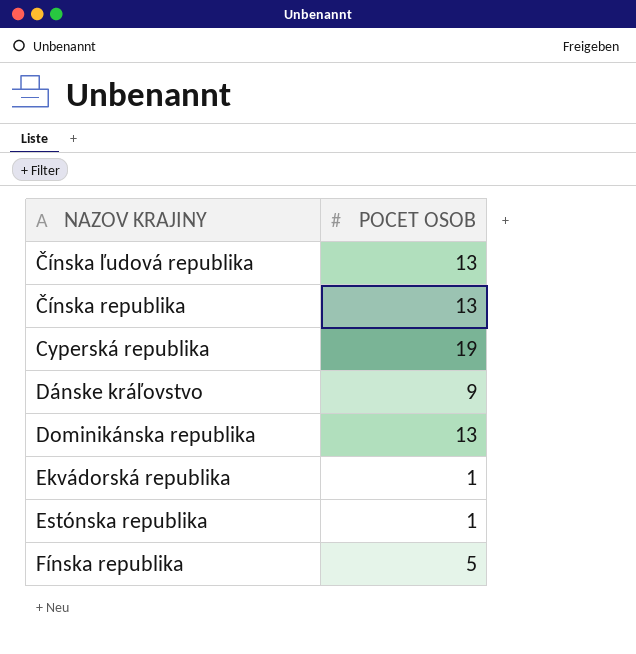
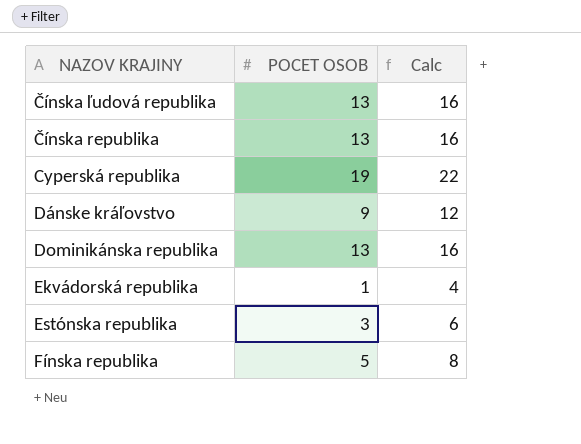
column Calc | formula: none -> [POCET OSOB] + 3
Estónska republika | POCET OSOB: 1 -> 3

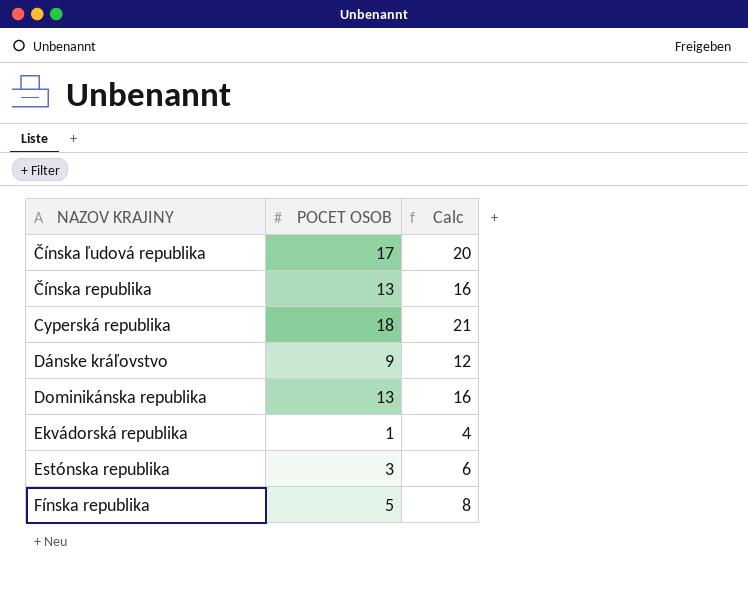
Čínska ľudová republika | POCET OSOB: 13 -> 17
Čínska ľudová republika | Calc: 16 -> 20
Cyperská republika | POCET OSOB: 19 -> 18
Cyperská republika | Calc: 22 -> 21

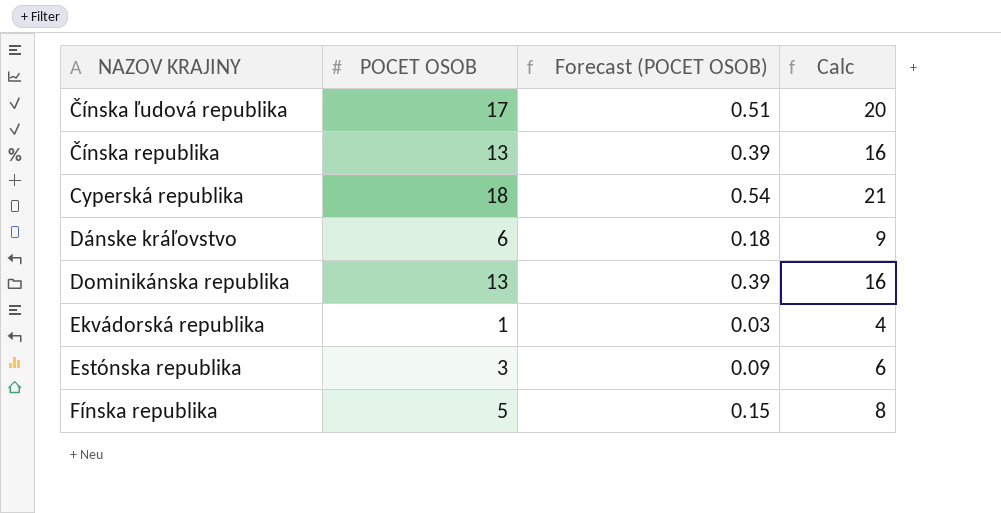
column Forecast (POCET OSOB) | formula: none -> [POCET OSOB] * 0.03
Dánske kráľovstvo | POCET OSOB: 9 -> 6
Dánske kráľovstvo | Calc: 12 -> 9

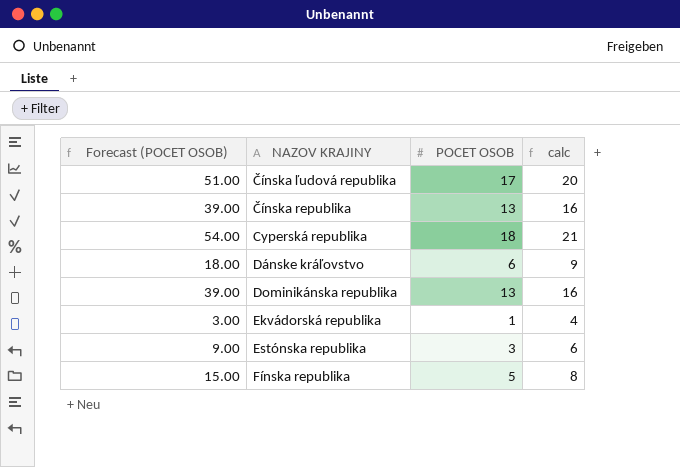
column Forecast (POCET OSOB) | formula: [POCET OSOB] * 0.03 -> [POCET OSOB] * 3
column Forecast (POCET OSOB) | position: 3 -> 1
column name: Calc -> calc

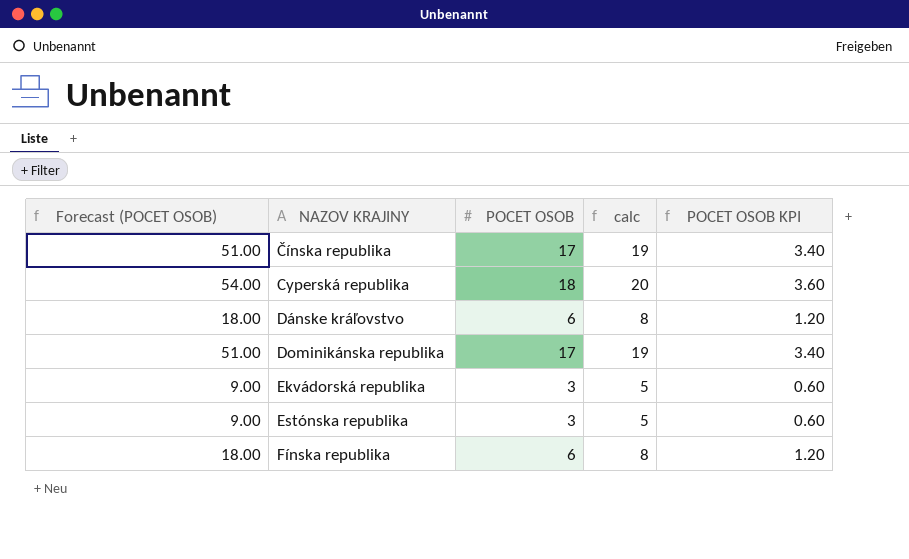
column calc | formula: [POCET OSOB] + 3 -> [POCET OSOB] + 2
column POCET OSOB KPI | formula: none -> [POCET OSOB] * 0.2
row Čínska ľudová republika: 51.00 | 17 | 20 -> none
Čínska republika | Forecast (POCET OSOB): 39.00 -> 51.00
Čínska republika | POCET OSOB: 13 -> 17
Dominikánska republika | Forecast (POCET OSOB): 39.00 -> 51.00
Dominikánska republika | POCET OSOB: 13 -> 17
Ekvádorská republika | Forecast (POCET OSOB): 3.00 -> 9.00
Ekvádorská republika | POCET OSOB: 1 -> 3
Fínska republika | Forecast (POCET OSOB): 15.00 -> 18.00
Fínska republika | POCET OSOB: 5 -> 6

